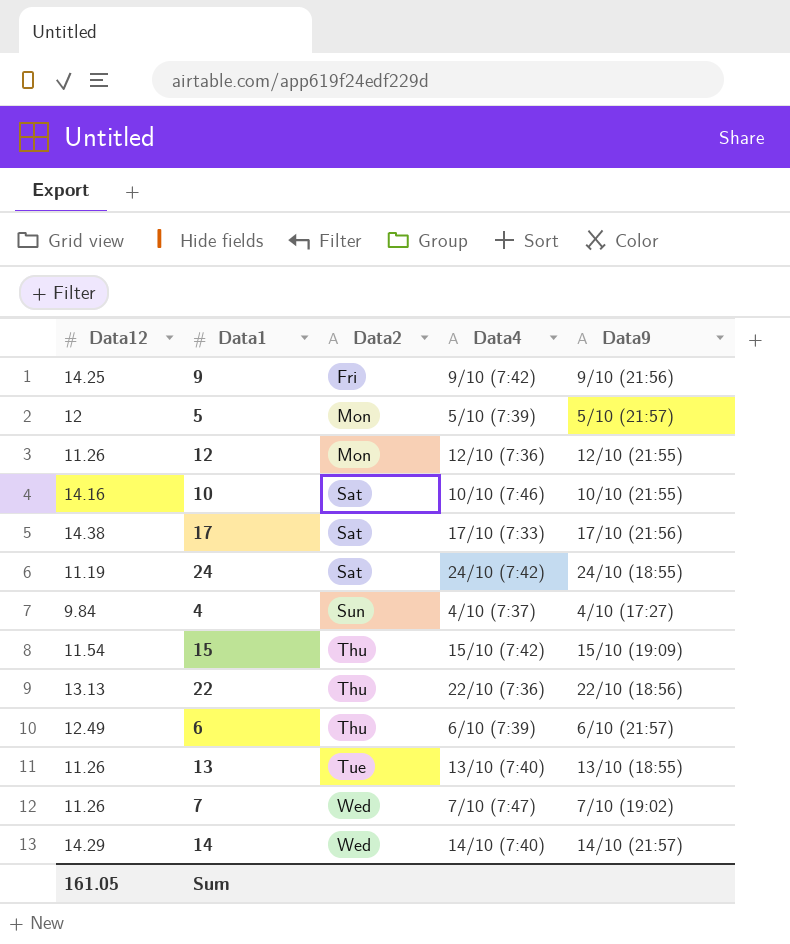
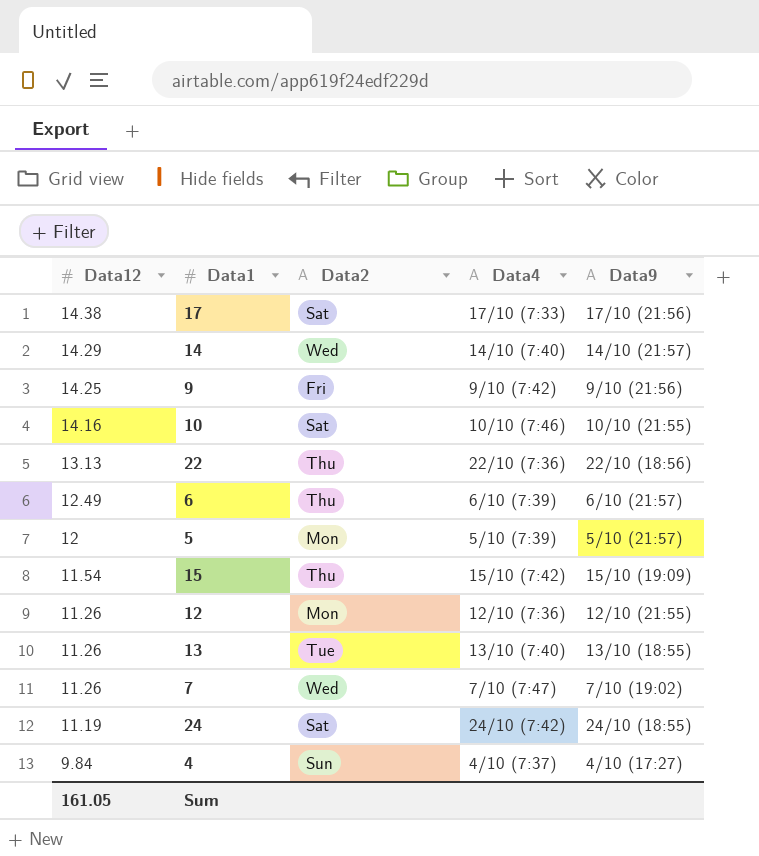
row order: Data2 ascending -> Data12 descending

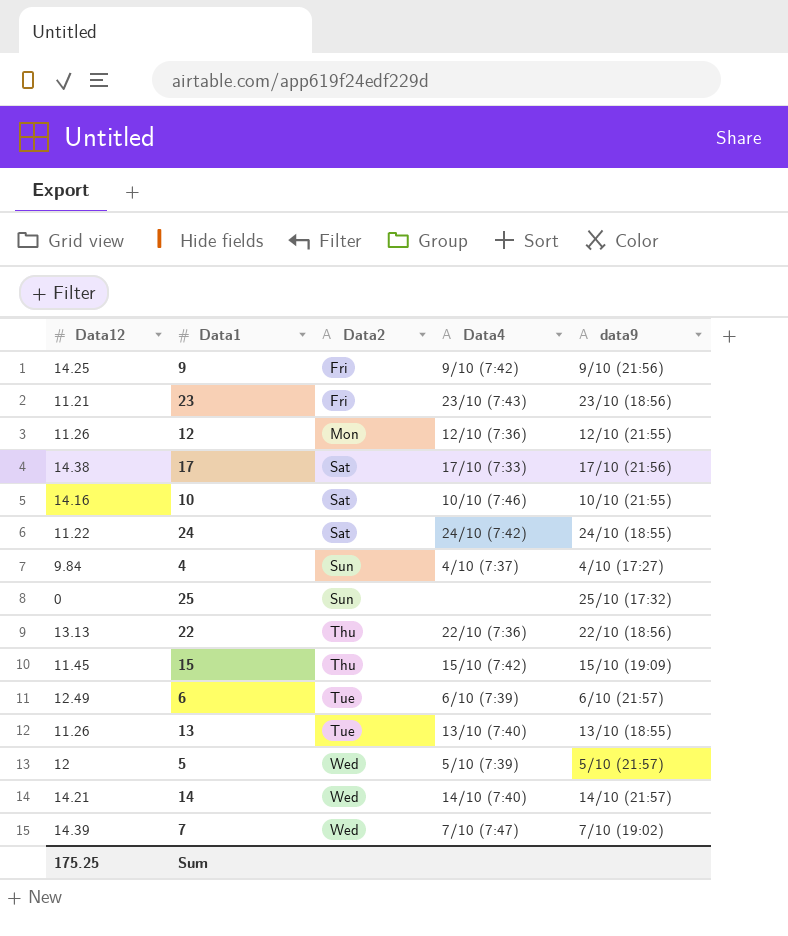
row order: Data12 descending -> Data2 ascending
column name: Data9 -> data9
row 23: none -> 11.21 | Fri | 23/10 (7:43) | 23/10 (18:56)
24 | Data12: 11.19 -> 11.22
row 25: none -> 0 | Sun | none | 25/10 (17:32)
15 | Data12: 11.54 -> 11.45
6 | Data2: Thu -> Tue
5 | Data2: Mon -> Wed
14 | Data12: 14.29 -> 14.21
7 | Data12: 11.26 -> 14.39
Sum | Data12: 161.05 -> 175.25

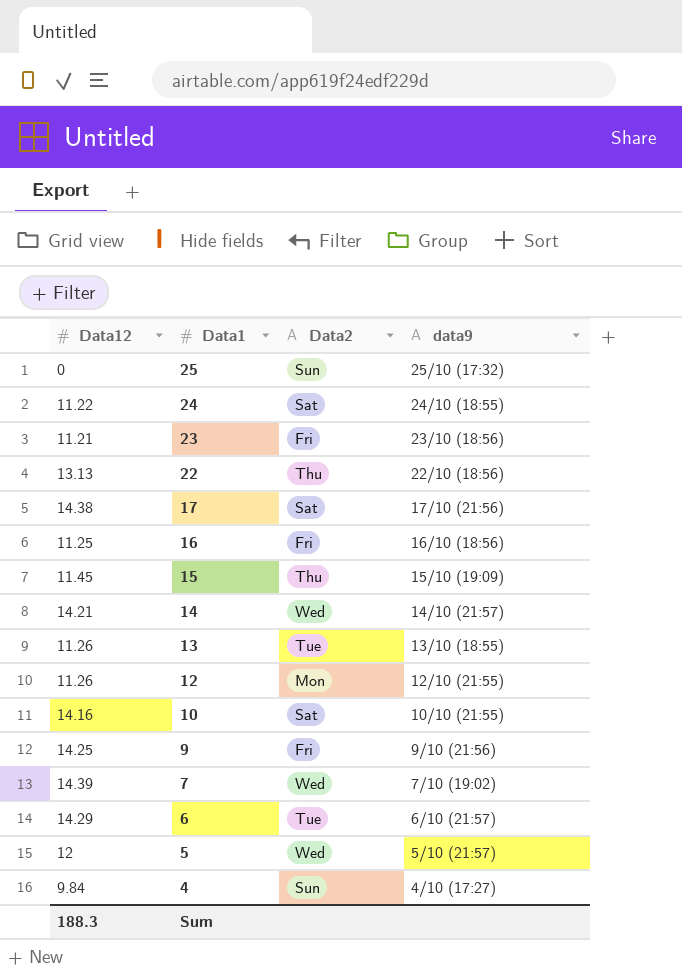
row order: Data2 ascending -> Data1 descending
column Data4 | position: 4 -> none
row 16: none -> 11.25 | Fri | 16/10 (18:56)
6 | Data12: 12.49 -> 14.29
Sum | Data12: 175.25 -> 188.3

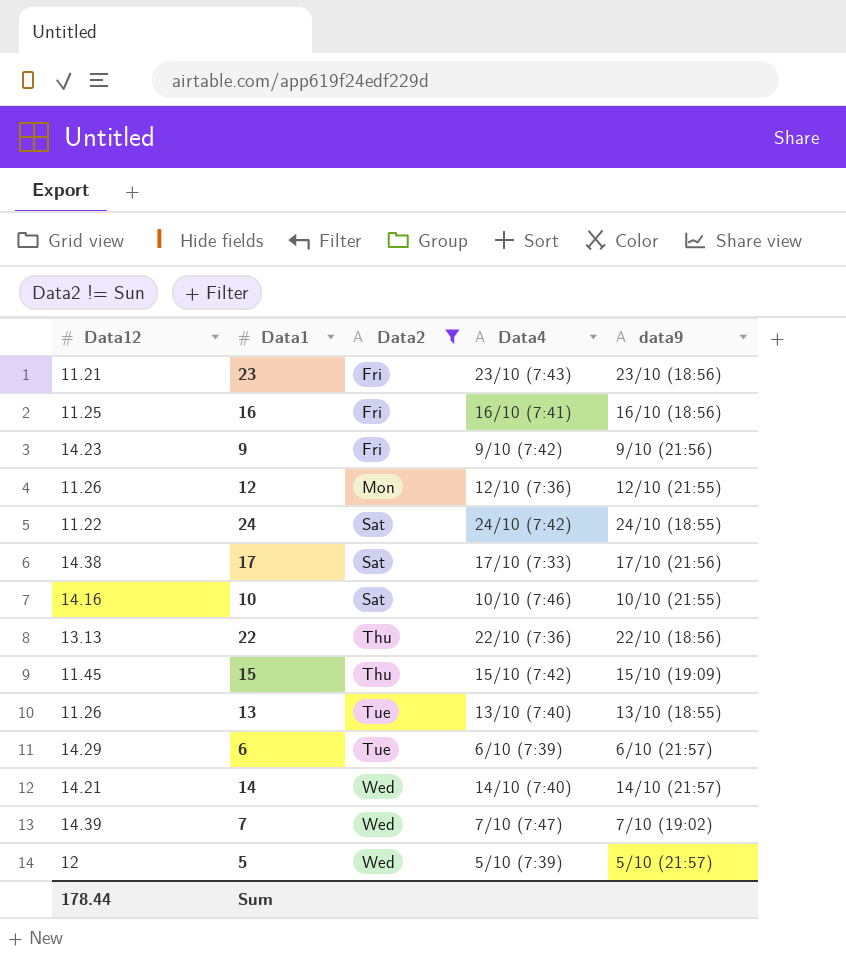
filter: none -> Data2 != Sun
row order: Data1 descending -> Data2 ascending
column Data4 | position: none -> 4
9 | Data12: 14.25 -> 14.23
Sum | Data12: 188.3 -> 178.44

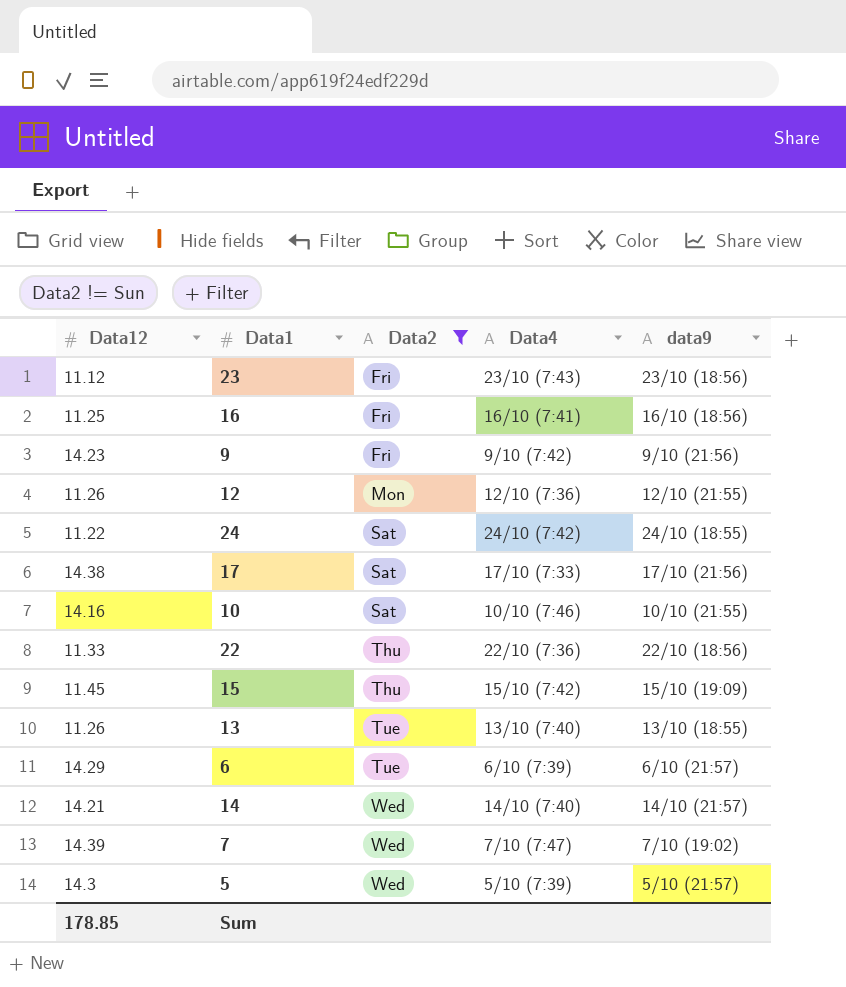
23 | Data12: 11.21 -> 11.12
22 | Data12: 13.13 -> 11.33
5 | Data12: 12 -> 14.3
Sum | Data12: 178.44 -> 178.85

